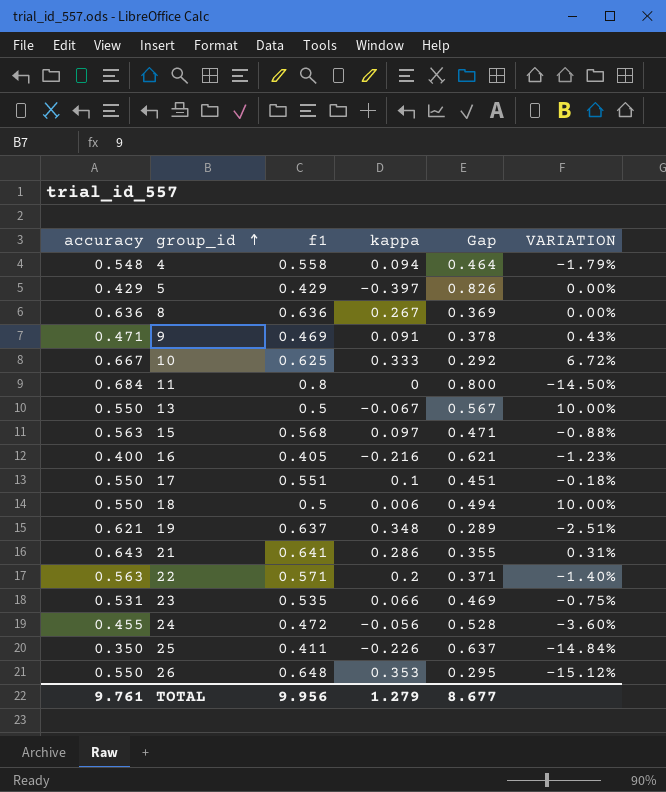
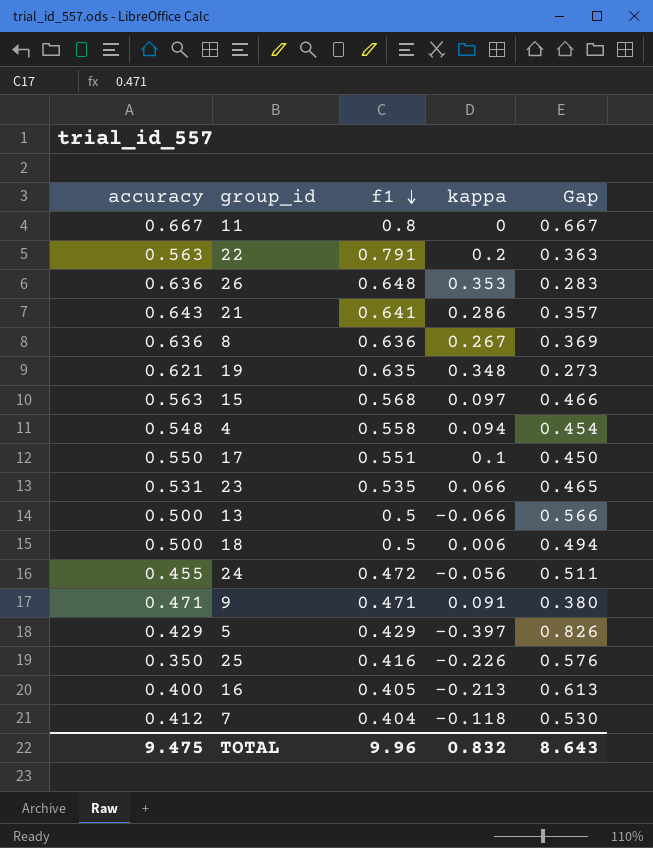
row order: group_id ascending -> f1 descending
column VARIATION | formula: ([accuracy] - [f1]) / [f1] -> none
column Gap | formula: [f1] - [kappa] -> [accuracy] - [kappa]
row 10: 0.667 | 0.625 | 0.333 | 0.292 | 6.72% -> none
11 | accuracy: 0.684 -> 0.667
22 | f1: 0.571 -> 0.791
26 | accuracy: 0.550 -> 0.636
19 | f1: 0.637 -> 0.635
13 | accuracy: 0.550 -> 0.500
13 | kappa: -0.067 -> -0.066
18 | accuracy: 0.550 -> 0.500
9 | f1: 0.469 -> 0.471
25 | f1: 0.411 -> 0.416
16 | kappa: -0.216 -> -0.213
row 7: none -> 0.412 | 0.404 | -0.118 | 0.530
TOTAL | accuracy: 9.761 -> 9.475
TOTAL | f1: 9.956 -> 9.96
TOTAL | kappa: 1.279 -> 0.832
TOTAL | Gap: 8.677 -> 8.643

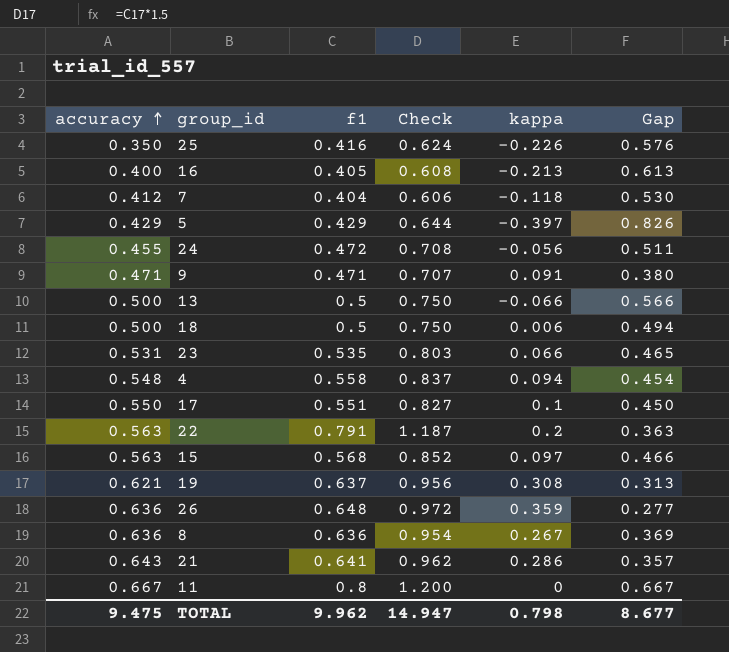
row order: f1 descending -> accuracy ascending
column Check | formula: none -> [f1] * 1.5
19 | f1: 0.635 -> 0.637
19 | kappa: 0.348 -> 0.308
19 | Gap: 0.273 -> 0.313
26 | kappa: 0.353 -> 0.359
26 | Gap: 0.283 -> 0.277
TOTAL | f1: 9.96 -> 9.962
TOTAL | kappa: 0.832 -> 0.798
TOTAL | Gap: 8.643 -> 8.677

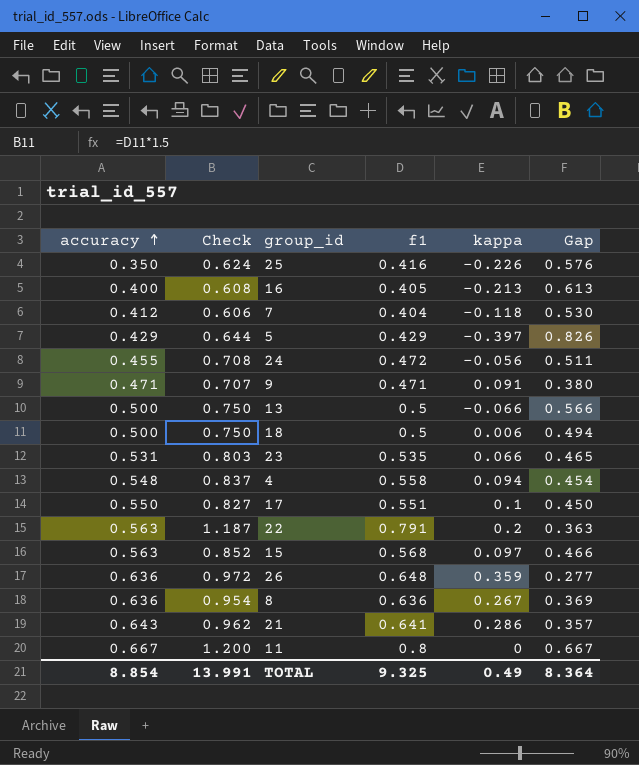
column Check | position: 4 -> 2
row 19: 0.621 | 0.637 | 0.956 | 0.308 | 0.313 -> none
TOTAL | accuracy: 9.475 -> 8.854
TOTAL | Check: 14.947 -> 13.991
TOTAL | f1: 9.962 -> 9.325
TOTAL | kappa: 0.798 -> 0.49
TOTAL | Gap: 8.677 -> 8.364

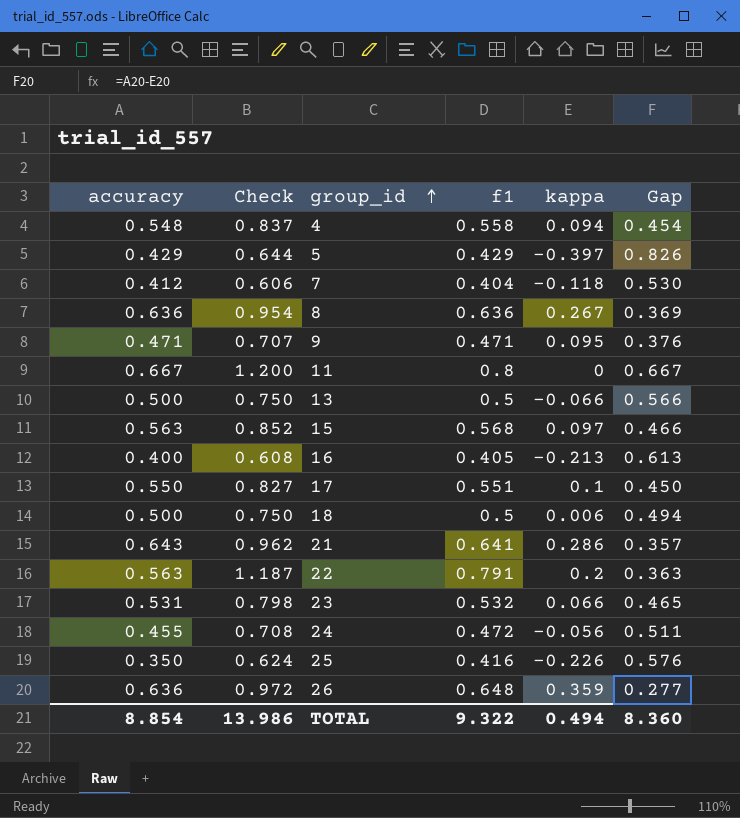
row order: accuracy ascending -> group_id ascending
9 | kappa: 0.091 -> 0.095
9 | Gap: 0.380 -> 0.376
23 | Check: 0.803 -> 0.798
23 | f1: 0.535 -> 0.532
TOTAL | Check: 13.991 -> 13.986
TOTAL | f1: 9.325 -> 9.322
TOTAL | kappa: 0.49 -> 0.494
TOTAL | Gap: 8.364 -> 8.360

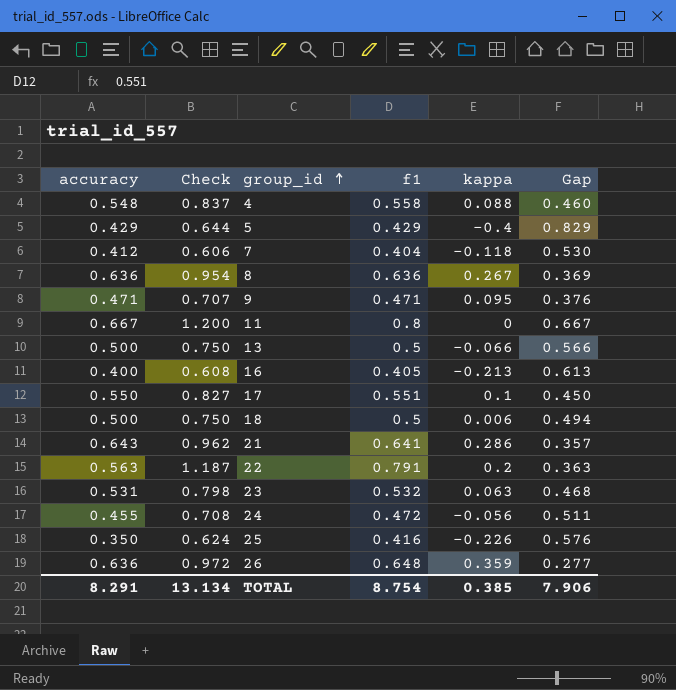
row 15: 0.563 | 0.852 | 0.568 | 0.097 | 0.466 -> none
4 | kappa: 0.094 -> 0.088
4 | Gap: 0.454 -> 0.460
5 | kappa: -0.397 -> -0.4
5 | Gap: 0.826 -> 0.829
23 | kappa: 0.066 -> 0.063
23 | Gap: 0.465 -> 0.468
TOTAL | accuracy: 8.854 -> 8.291
TOTAL | Check: 13.986 -> 13.134
TOTAL | f1: 9.322 -> 8.754
TOTAL | kappa: 0.494 -> 0.385
TOTAL | Gap: 8.360 -> 7.906

